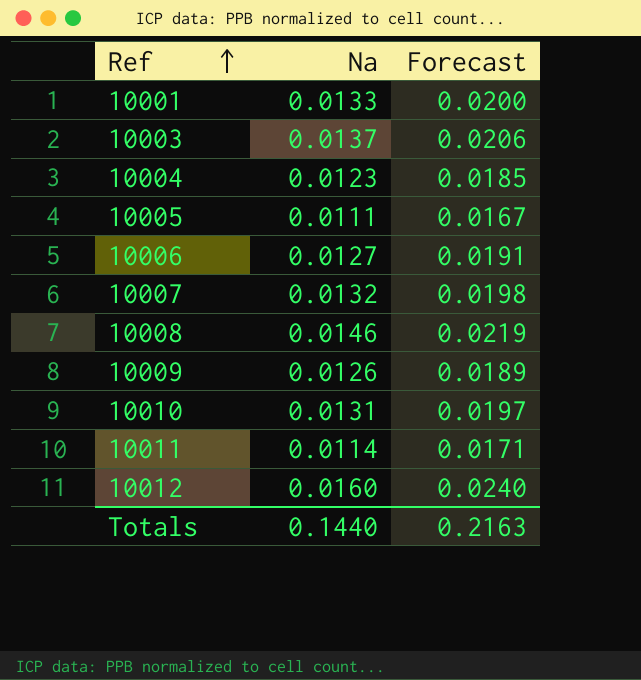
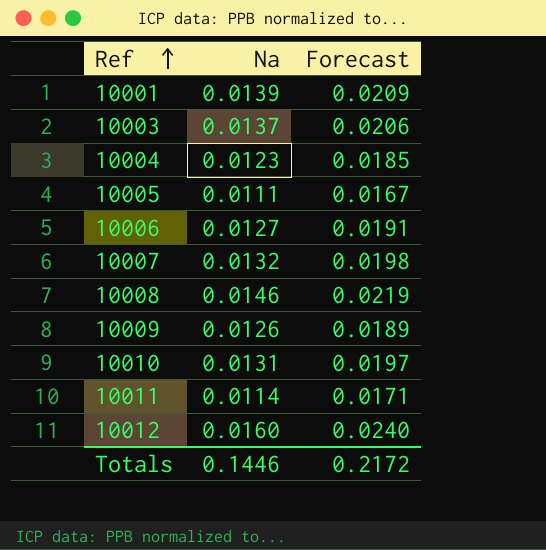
10001 | Na: 0.0133 -> 0.0139
10001 | Forecast: 0.0200 -> 0.0209
Totals | Na: 0.1440 -> 0.1446
Totals | Forecast: 0.2163 -> 0.2172

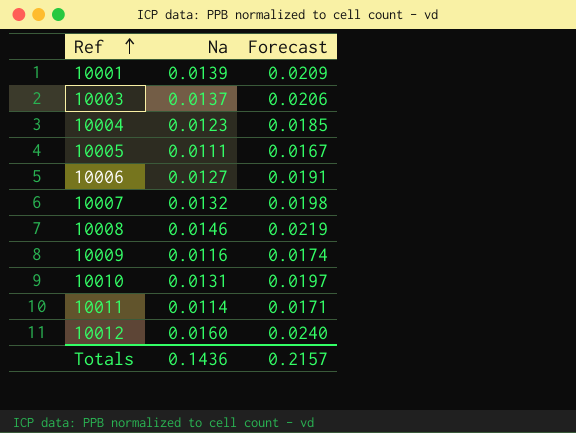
10009 | Na: 0.0126 -> 0.0116
10009 | Forecast: 0.0189 -> 0.0174
Totals | Na: 0.1446 -> 0.1436
Totals | Forecast: 0.2172 -> 0.2157

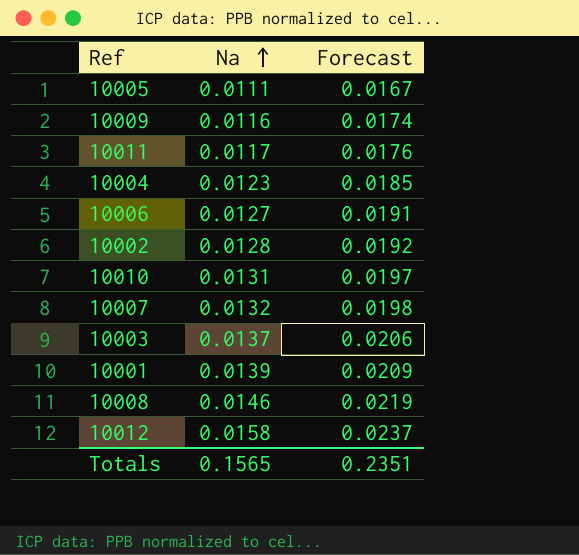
row order: Ref ascending -> Na ascending
10011 | Na: 0.0114 -> 0.0117
10011 | Forecast: 0.0171 -> 0.0176
row 10002: none -> 0.0128 | 0.0192
10012 | Na: 0.0160 -> 0.0158
10012 | Forecast: 0.0240 -> 0.0237
Totals | Na: 0.1436 -> 0.1565
Totals | Forecast: 0.2157 -> 0.2351

